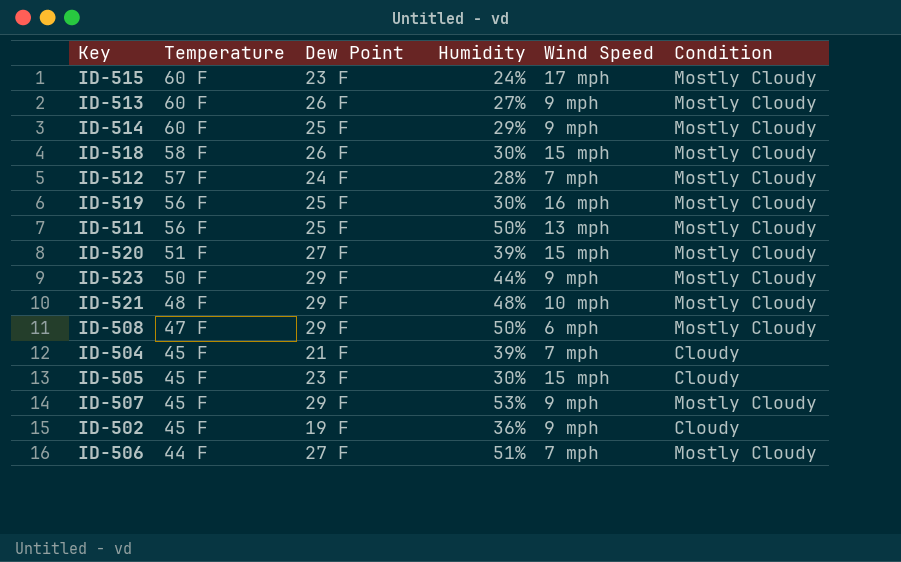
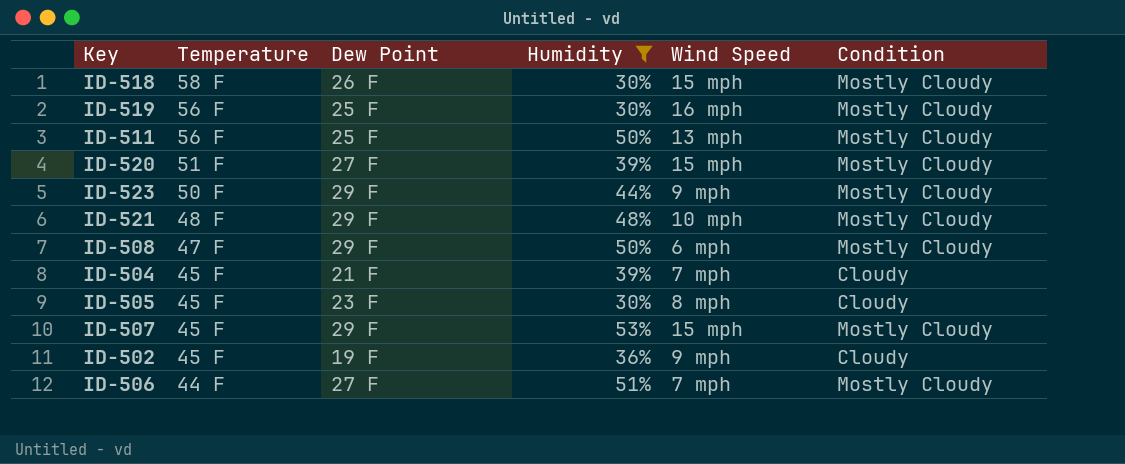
filter: none -> Humidity >= 30%
ID-505 | Wind Speed: 15 mph -> 8 mph
ID-507 | Wind Speed: 9 mph -> 15 mph

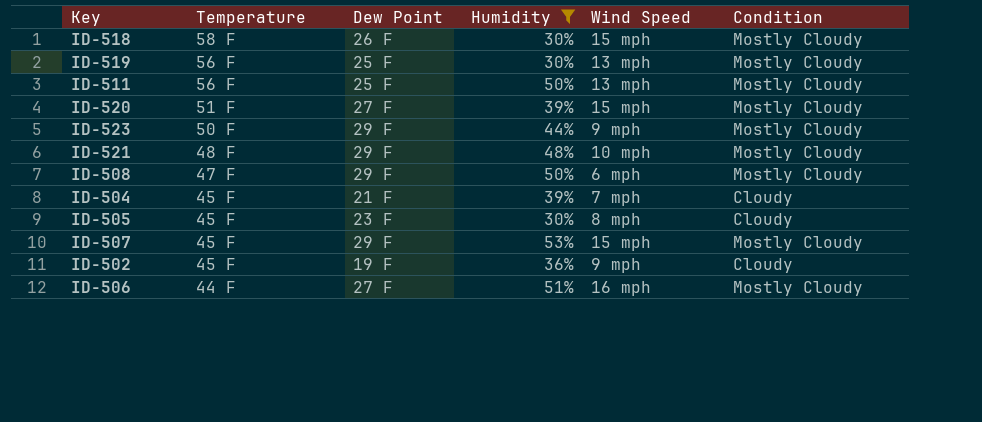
ID-519 | Wind Speed: 16 mph -> 13 mph
ID-506 | Wind Speed: 7 mph -> 16 mph

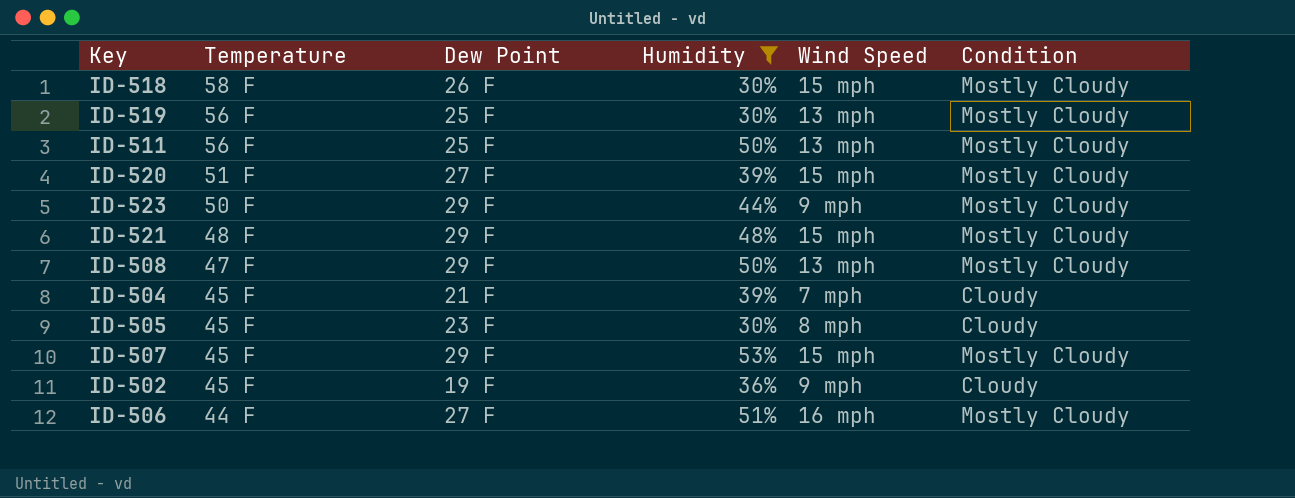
ID-521 | Wind Speed: 10 mph -> 15 mph
ID-508 | Wind Speed: 6 mph -> 13 mph

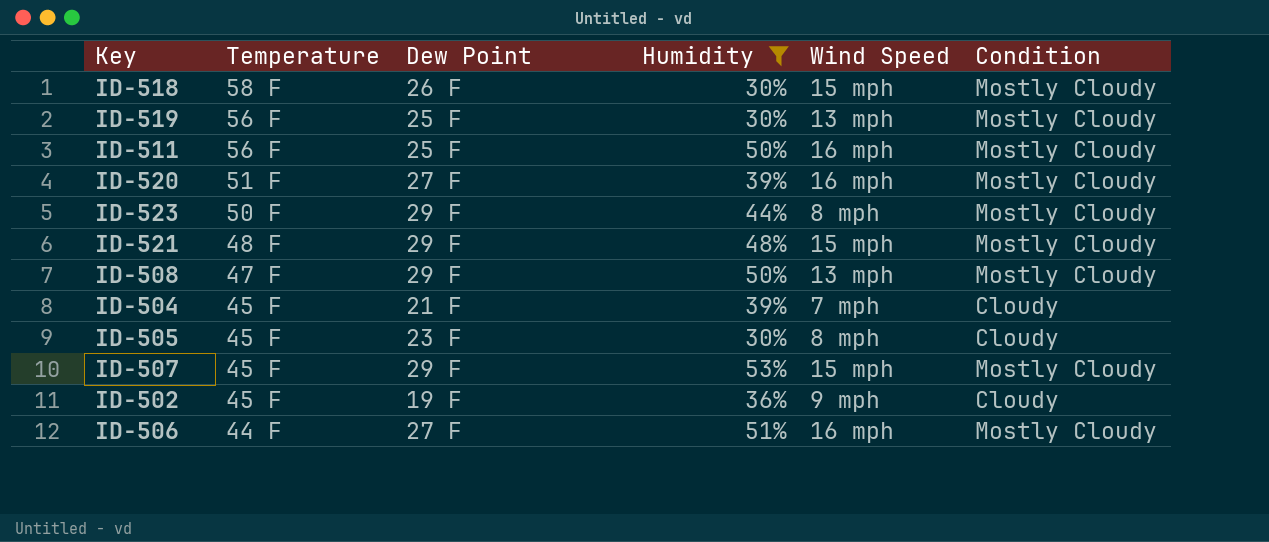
ID-511 | Wind Speed: 13 mph -> 16 mph
ID-520 | Wind Speed: 15 mph -> 16 mph
ID-523 | Wind Speed: 9 mph -> 8 mph

